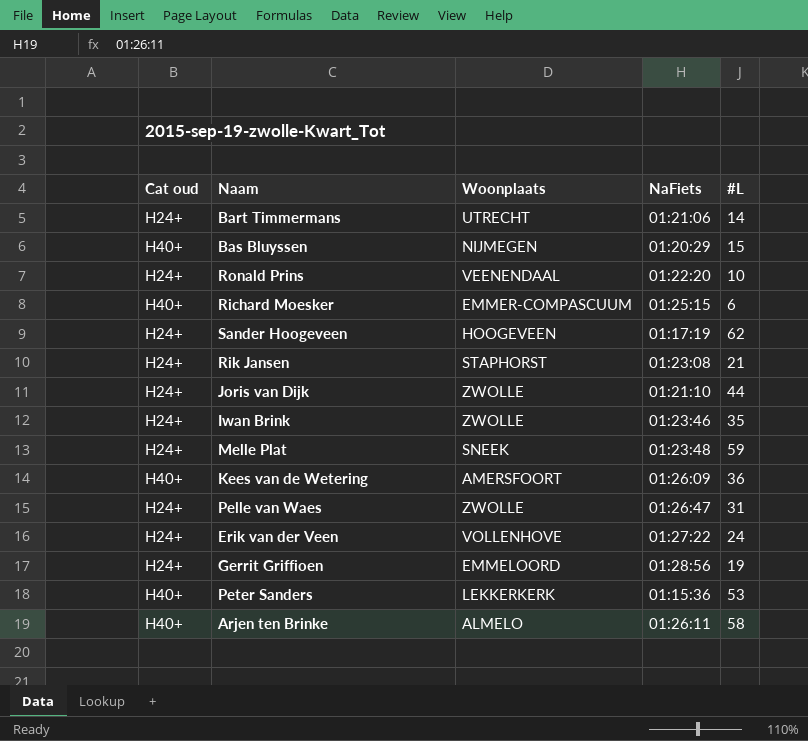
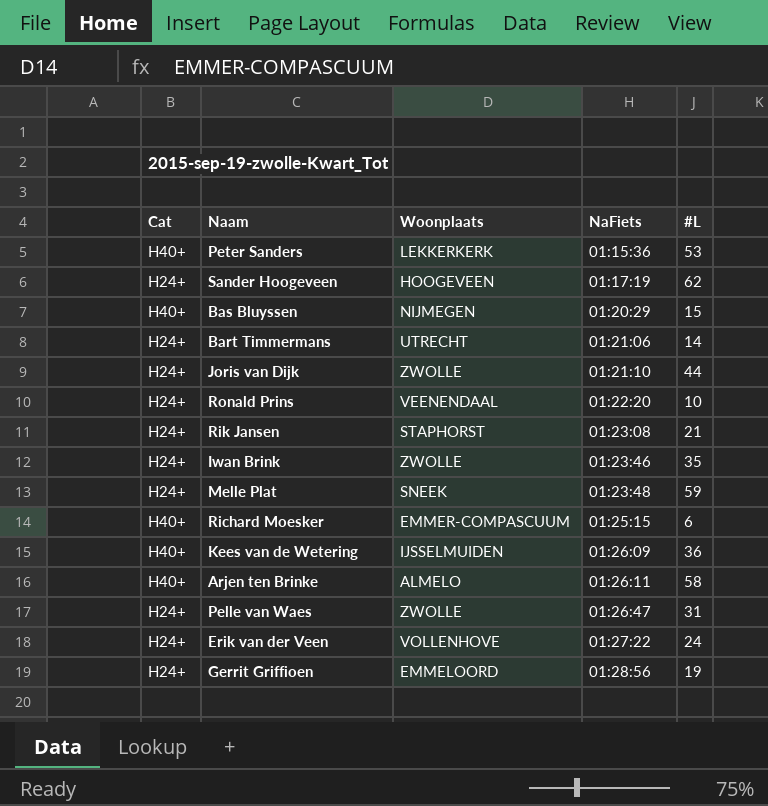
row order: none -> NaFiets ascending
column name: Cat oud -> Cat
Kees van de Wetering | Woonplaats: AMERSFOORT -> IJSSELMUIDEN

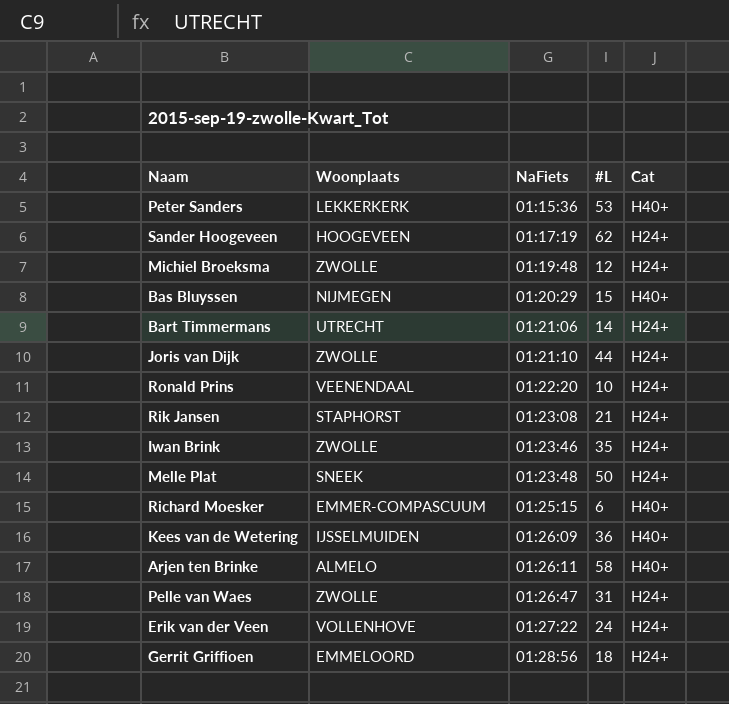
column Cat | position: 1 -> 5
row Michiel Broeksma: none -> ZWOLLE | 01:19:48 | 12 | H24+
Melle Plat | #L: 59 -> 50
Gerrit Griffioen | #L: 19 -> 18

